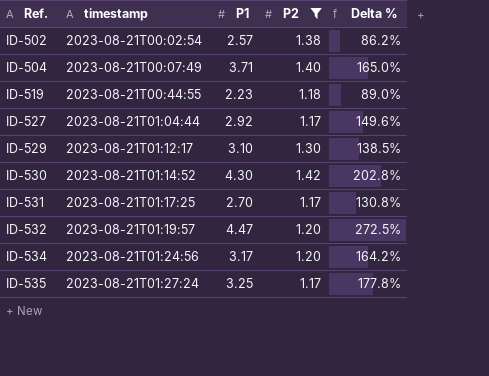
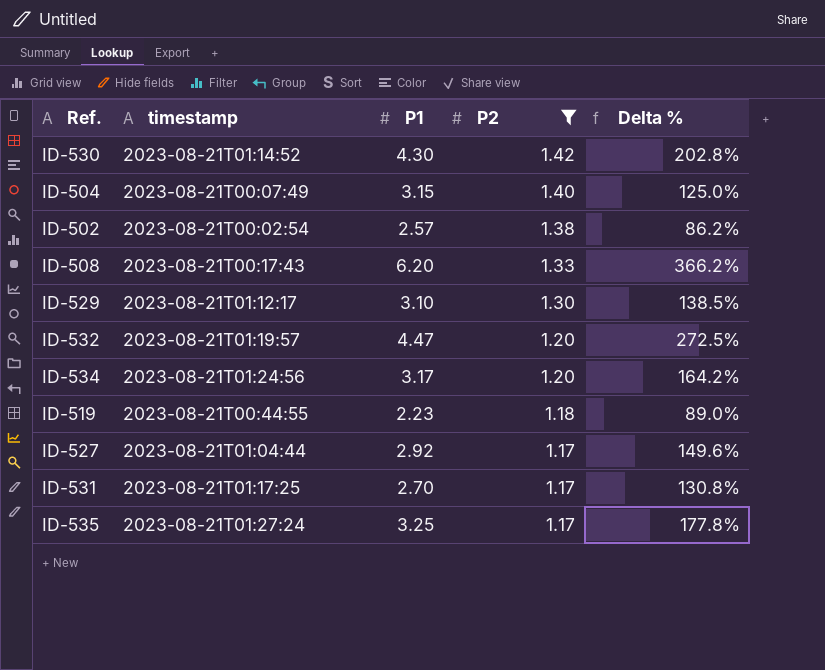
row order: Ref. ascending -> P2 descending
ID-504 | P1: 3.71 -> 3.15
ID-504 | Delta %: 165.0% -> 125.0%
row ID-508: none -> 2023-08-21T00:17:43 | 6.20 | 1.33 | 366.2%

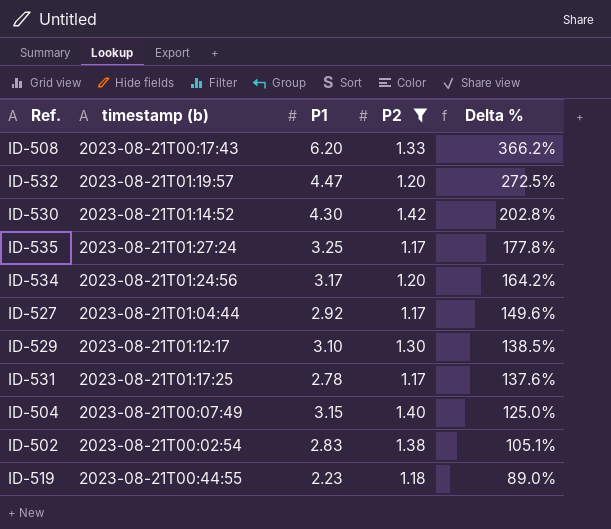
row order: P2 descending -> Delta % descending
column name: timestamp -> timestamp (b)
ID-531 | P1: 2.70 -> 2.78
ID-531 | Delta %: 130.8% -> 137.6%
ID-502 | P1: 2.57 -> 2.83
ID-502 | Delta %: 86.2% -> 105.1%

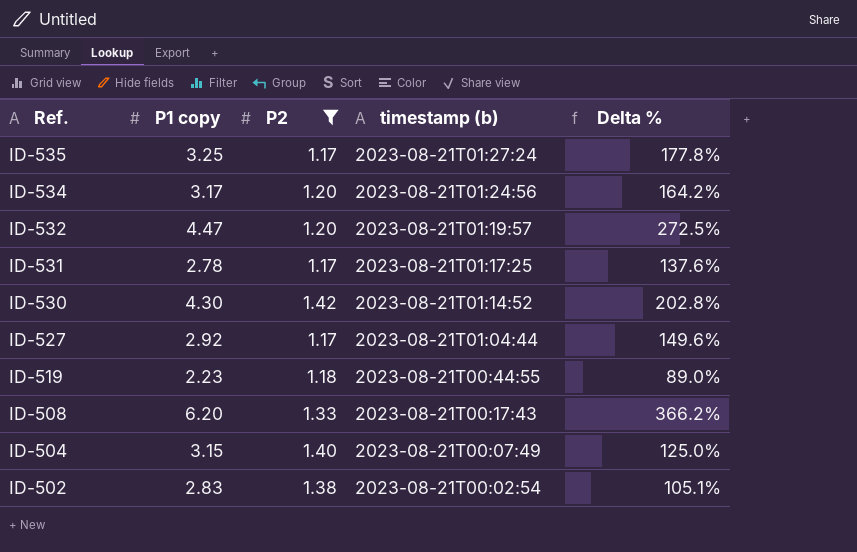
row order: Delta % descending -> Ref. descending
column name: P1 -> P1 copy
column timestamp (b) | position: 2 -> 4
row ID-529: 2023-08-21T01:12:17 | 3.10 | 1.30 | 138.5% -> none

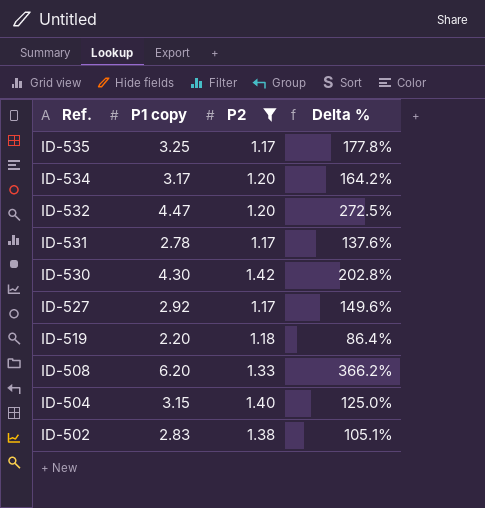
column timestamp (b) | position: 4 -> none
ID-519 | P1 copy: 2.23 -> 2.20
ID-519 | Delta %: 89.0% -> 86.4%

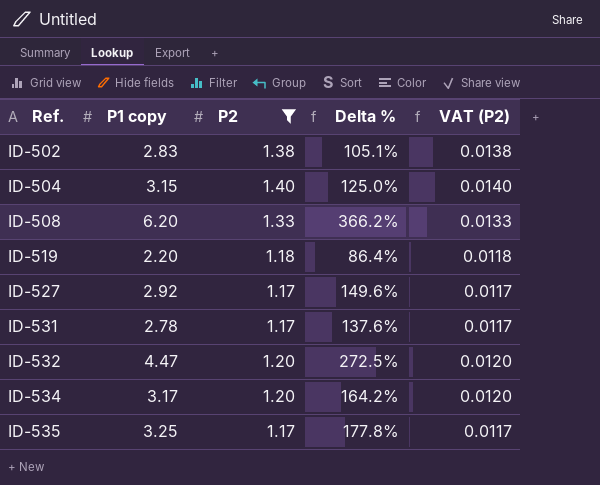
row order: Ref. descending -> Ref. ascending
column VAT (P2) | formula: none -> [P2] * 0.01
row ID-530: 4.30 | 1.42 | 202.8% -> none

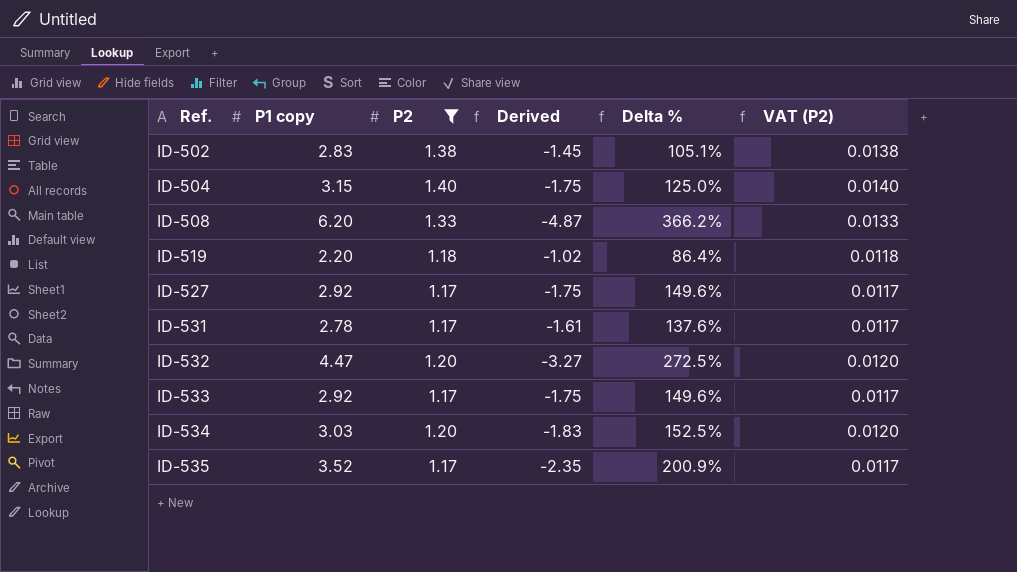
column Derived | formula: none -> [P2] - [P1 copy]
row ID-533: none -> 2.92 | 1.17 | -1.75 | 149.6% | 0.0117
ID-534 | P1 copy: 3.17 -> 3.03
ID-534 | Delta %: 164.2% -> 152.5%
ID-535 | P1 copy: 3.25 -> 3.52
ID-535 | Delta %: 177.8% -> 200.9%

